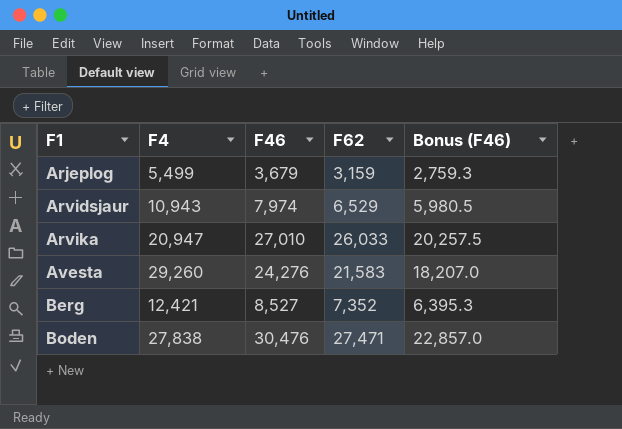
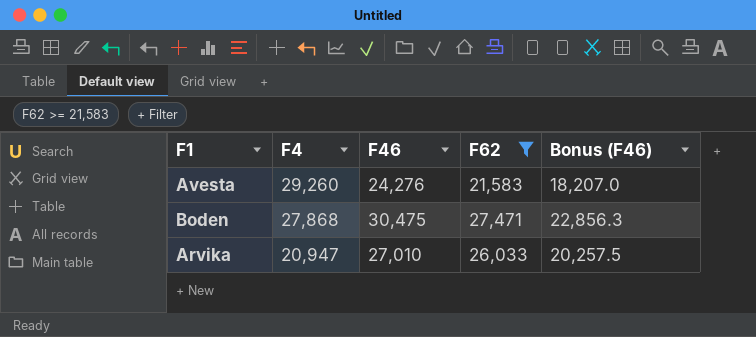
filter: none -> F62 >= 21,583
row order: F1 ascending -> F4 descending
Boden | F4: 27,838 -> 27,868
Boden | F46: 30,476 -> 30,475
Boden | Bonus (F46): 22,857.0 -> 22,856.3

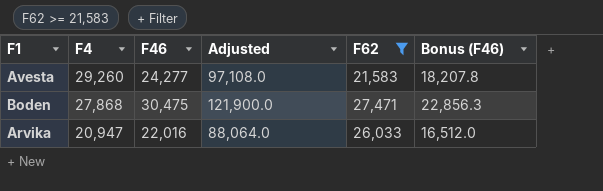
column Adjusted | formula: none -> [F46] * 4
Avesta | F46: 24,276 -> 24,277
Avesta | Bonus (F46): 18,207.0 -> 18,207.8
Arvika | F46: 27,010 -> 22,016
Arvika | Bonus (F46): 20,257.5 -> 16,512.0

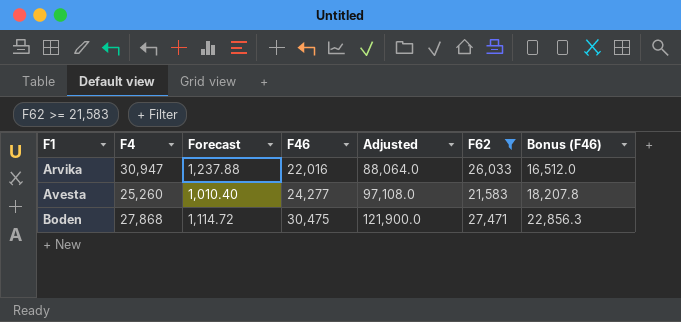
row order: F4 descending -> F1 ascending
column Forecast | formula: none -> [F4] * 0.04
Arvika | F4: 20,947 -> 30,947
Avesta | F4: 29,260 -> 25,260

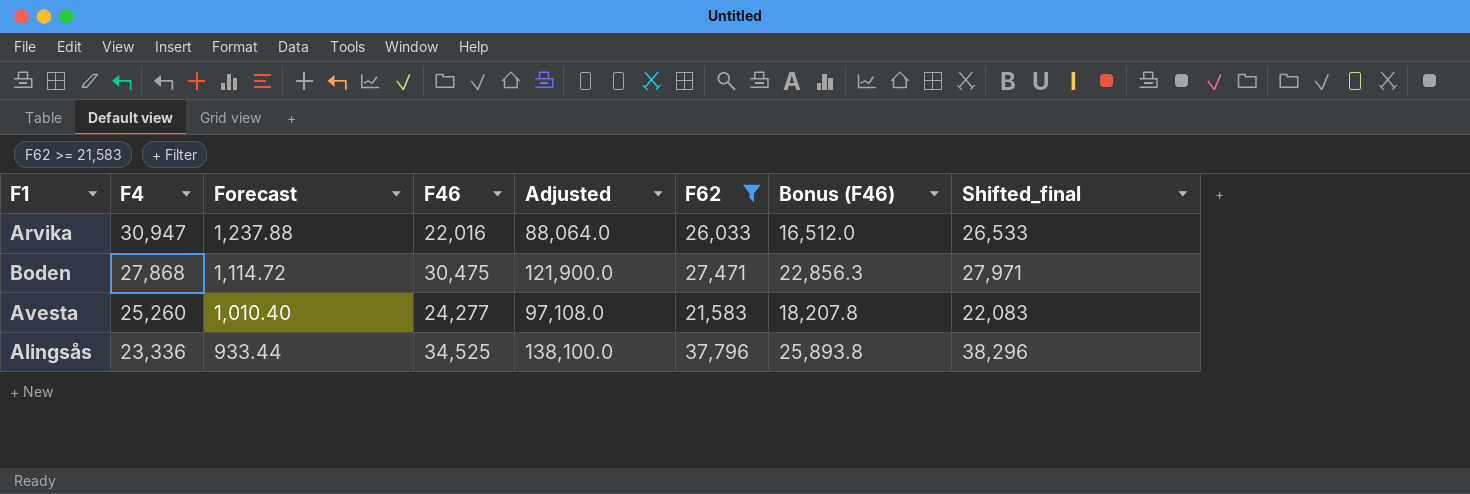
row order: F1 ascending -> F4 descending
column Shifted_final | formula: none -> [F62] + 500
row Alingsås: none -> 23,336 | 933.44 | 34,525 | 138,100.0 | 37,796 | 25,893.8 | 38,296

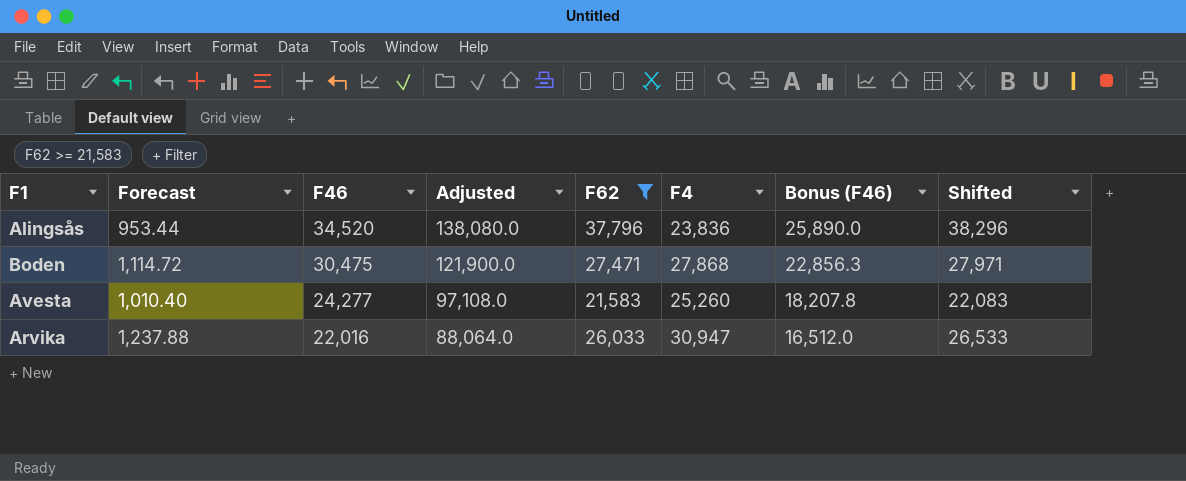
row order: F4 descending -> F46 descending
column F4 | position: 2 -> 6
column name: Shifted_final -> Shifted
Alingsås | Forecast: 933.44 -> 953.44
Alingsås | F46: 34,525 -> 34,520
Alingsås | Adjusted: 138,100.0 -> 138,080.0
Alingsås | F4: 23,336 -> 23,836
Alingsås | Bonus (F46): 25,893.8 -> 25,890.0

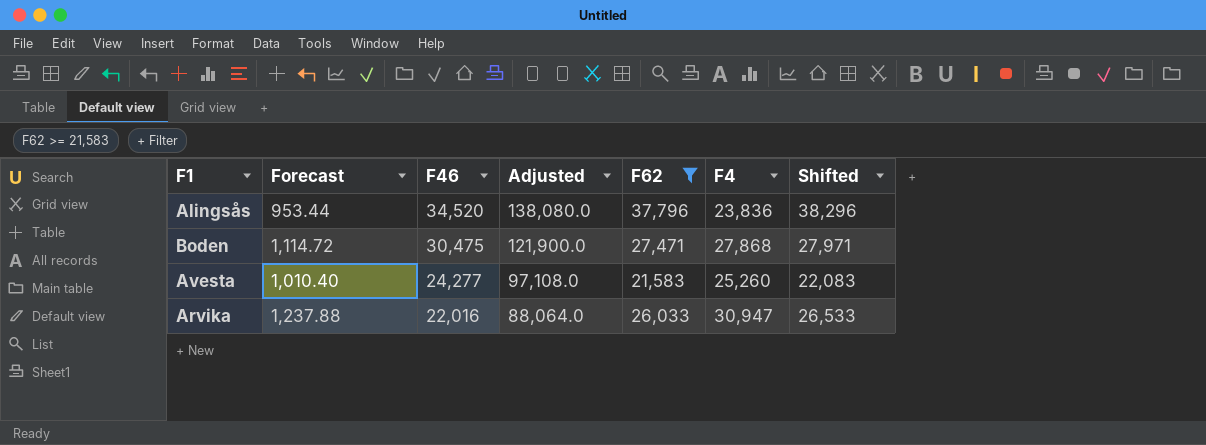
column Bonus (F46) | formula: [F46] * 0.75 -> none

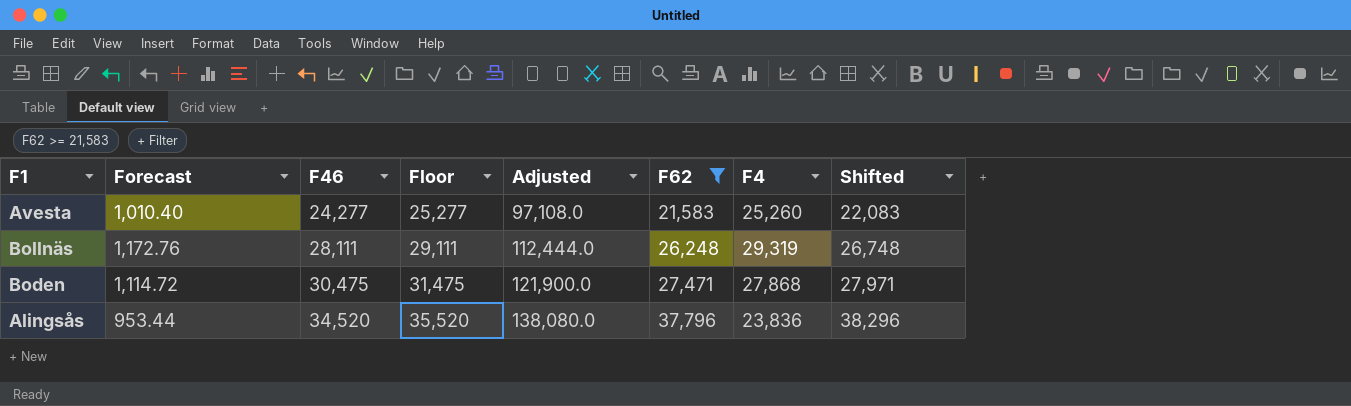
row order: F46 descending -> F46 ascending
column Floor | formula: none -> [F46] + 1000
row Arvika: 1,237.88 | 22,016 | 88,064.0 | 26,033 | 30,947 | 26,533 -> none
row Bollnäs: none -> 1,172.76 | 28,111 | 29,111 | 112,444.0 | 26,248 | 29,319 | 26,748

